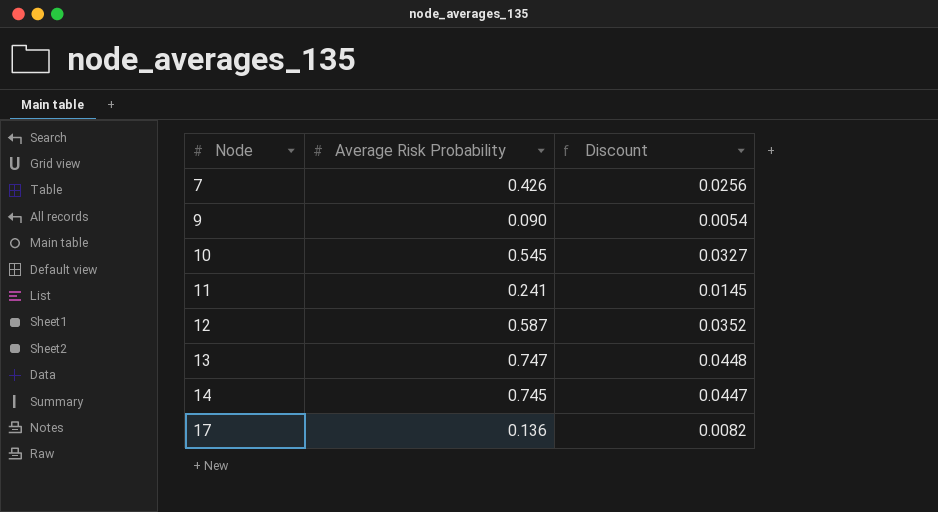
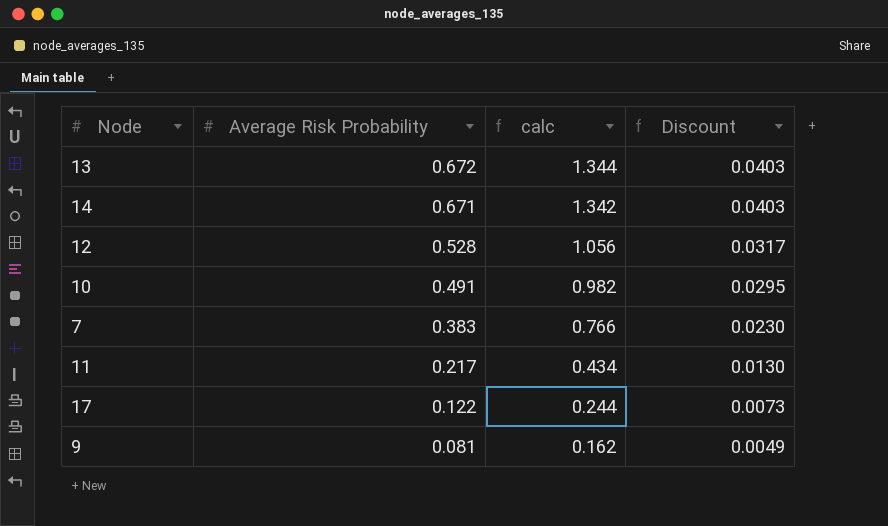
row order: Node ascending -> Average Risk Probability descending
column calc | formula: none -> [Average Risk Probability] * 2
13 | Average Risk Probability: 0.747 -> 0.672
13 | Discount: 0.0448 -> 0.0403
14 | Average Risk Probability: 0.745 -> 0.671
14 | Discount: 0.0447 -> 0.0403
12 | Average Risk Probability: 0.587 -> 0.528
12 | Discount: 0.0352 -> 0.0317
10 | Average Risk Probability: 0.545 -> 0.491
10 | Discount: 0.0327 -> 0.0295
7 | Average Risk Probability: 0.426 -> 0.383
7 | Discount: 0.0256 -> 0.0230
11 | Average Risk Probability: 0.241 -> 0.217
11 | Discount: 0.0145 -> 0.0130
17 | Average Risk Probability: 0.136 -> 0.122
17 | Discount: 0.0082 -> 0.0073
9 | Average Risk Probability: 0.090 -> 0.081
9 | Discount: 0.0054 -> 0.0049

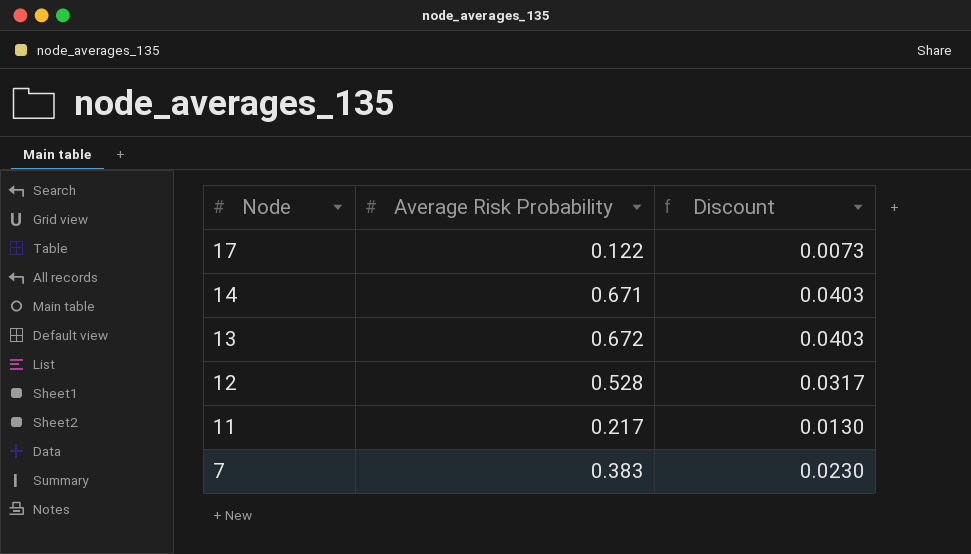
row order: Average Risk Probability descending -> Node descending
column calc | formula: [Average Risk Probability] * 2 -> none
row 10: 0.491 | 0.982 | 0.0295 -> none
row 9: 0.081 | 0.162 | 0.0049 -> none

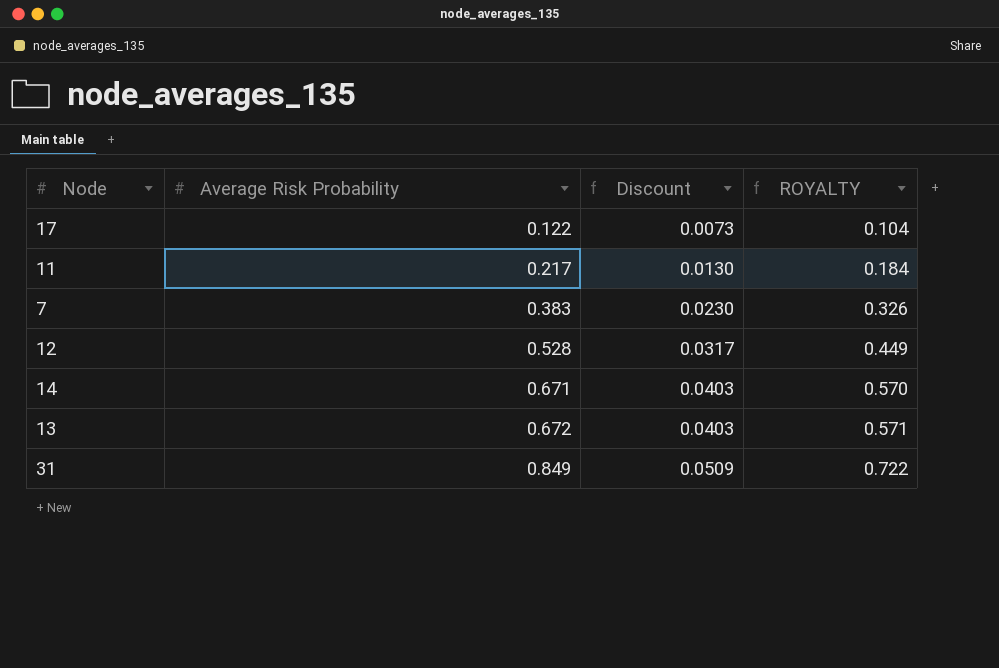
row order: Node descending -> Average Risk Probability ascending
column ROYALTY | formula: none -> [Average Risk Probability] * 0.85
row 31: none -> 0.849 | 0.0509 | 0.722

